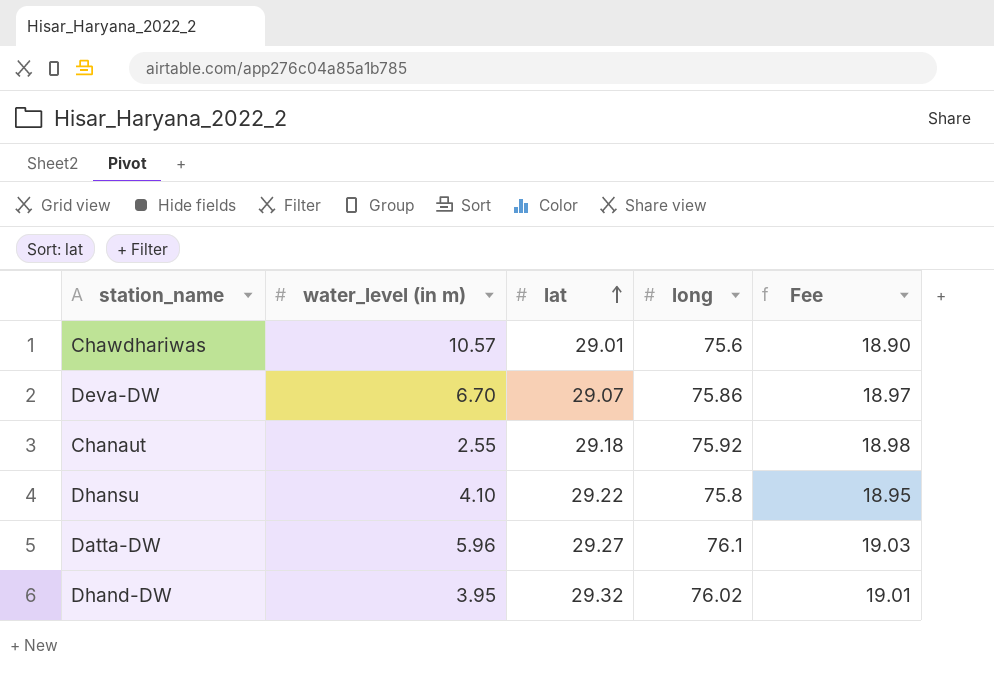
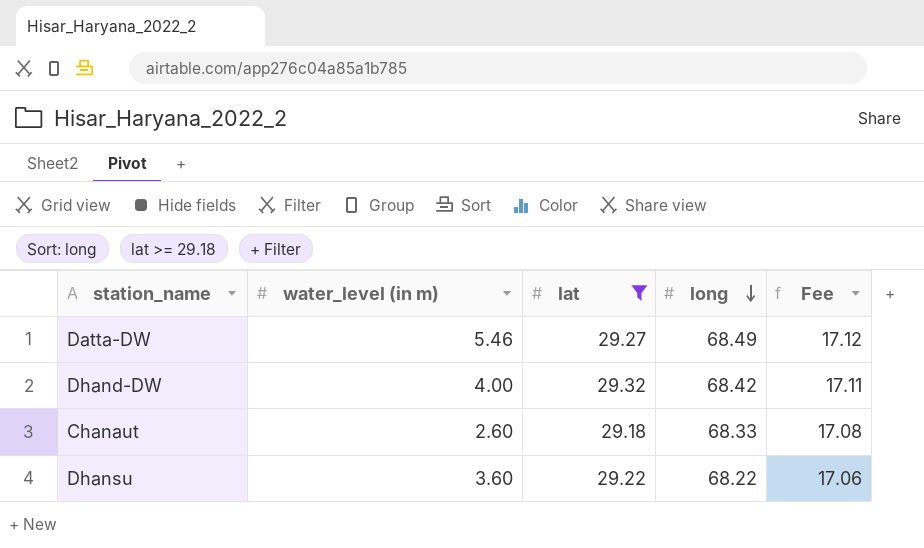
filter: none -> lat >= 29.18
row order: lat ascending -> long descending
Datta-DW | water_level (in m): 5.96 -> 5.46
Datta-DW | long: 76.1 -> 68.49
Datta-DW | Fee: 19.03 -> 17.12
Dhand-DW | water_level (in m): 3.95 -> 4.00
Dhand-DW | long: 76.02 -> 68.42
Dhand-DW | Fee: 19.01 -> 17.11
Chanaut | water_level (in m): 2.55 -> 2.60
Chanaut | long: 75.92 -> 68.33
Chanaut | Fee: 18.98 -> 17.08
Dhansu | water_level (in m): 4.10 -> 3.60
Dhansu | long: 75.8 -> 68.22
Dhansu | Fee: 18.95 -> 17.06

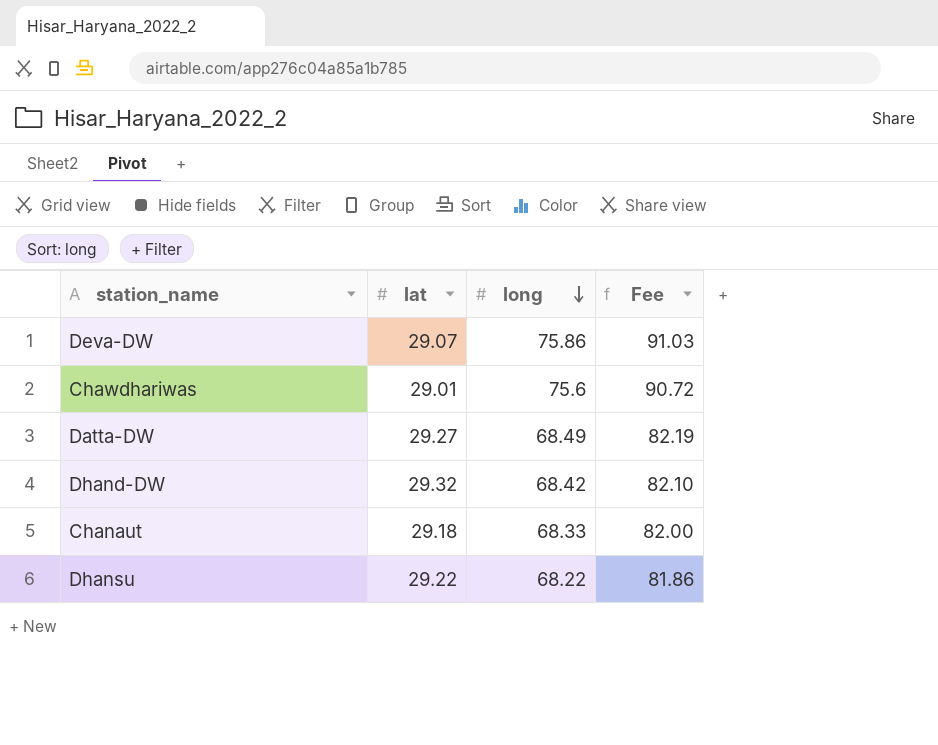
filter: lat >= 29.18 -> none
column water_level (in m) | position: 2 -> none
column Fee | formula: [long] * 0.25 -> [long] * 1.2

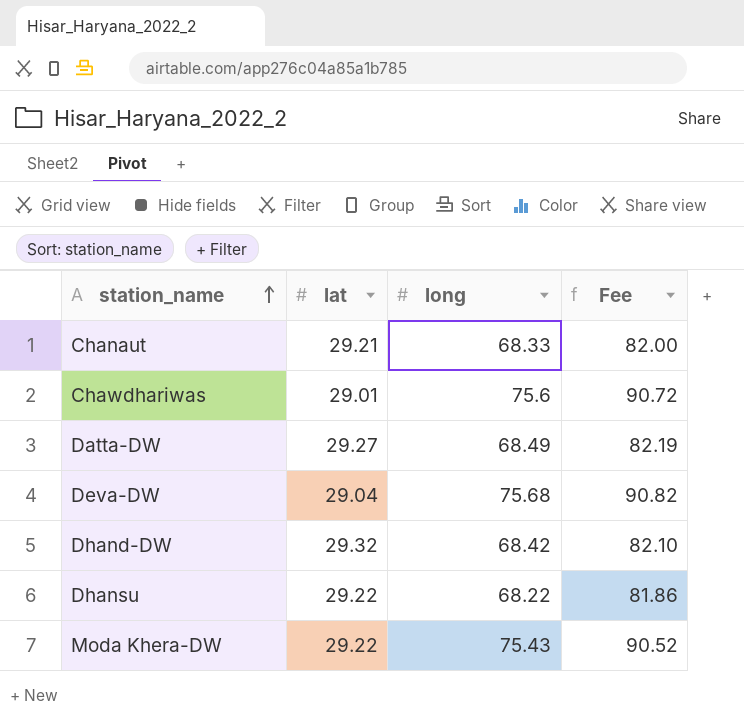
row order: long descending -> station_name ascending
Chanaut | lat: 29.18 -> 29.21
Deva-DW | lat: 29.07 -> 29.04
Deva-DW | long: 75.86 -> 75.68
Deva-DW | Fee: 91.03 -> 90.82
row Moda Khera-DW: none -> 29.22 | 75.43 | 90.52

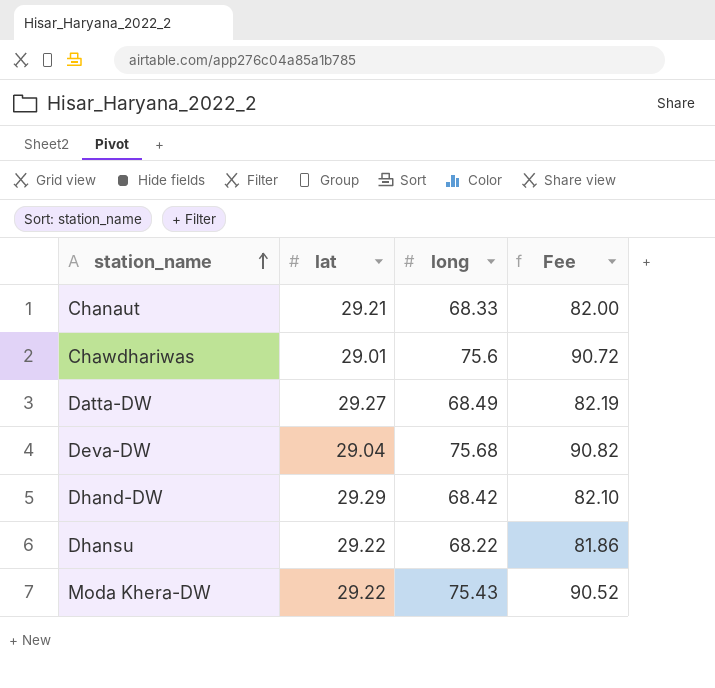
Dhand-DW | lat: 29.32 -> 29.29

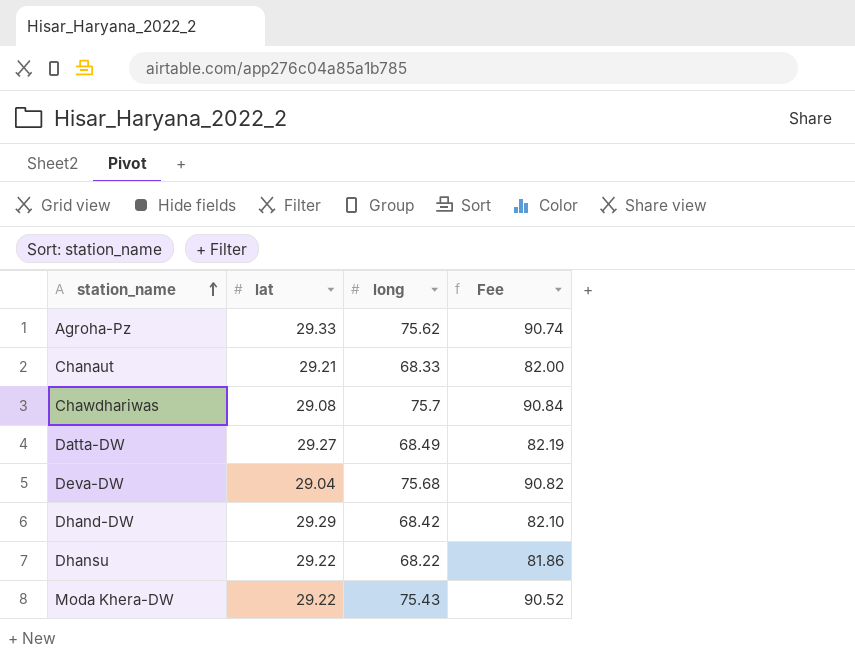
row Agroha-Pz: none -> 29.33 | 75.62 | 90.74
Chawdhariwas | lat: 29.01 -> 29.08
Chawdhariwas | long: 75.6 -> 75.7
Chawdhariwas | Fee: 90.72 -> 90.84

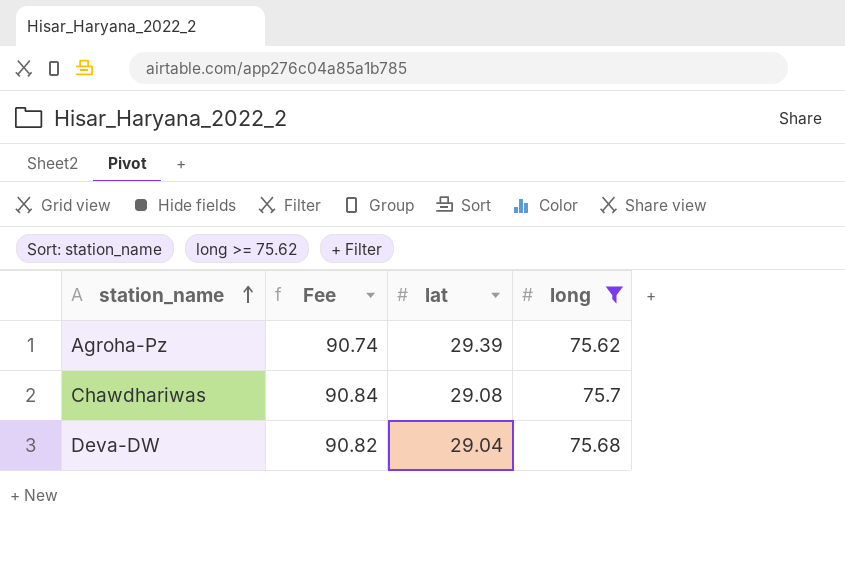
filter: none -> long >= 75.62
column Fee | position: 4 -> 2
Agroha-Pz | lat: 29.33 -> 29.39

